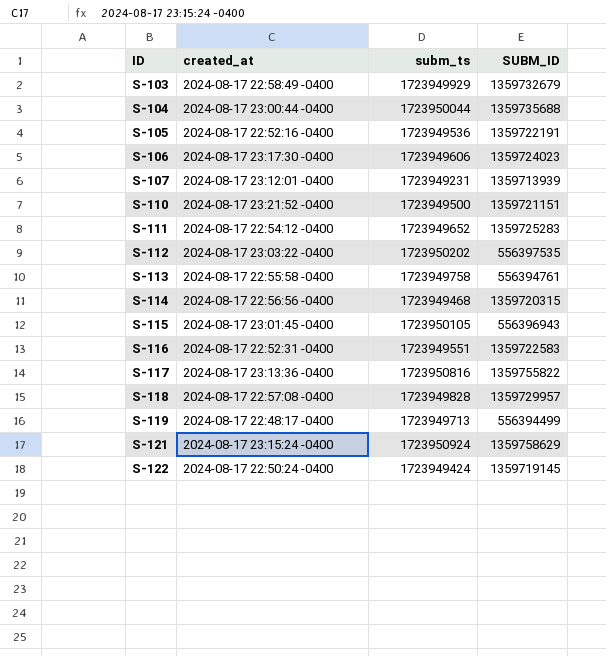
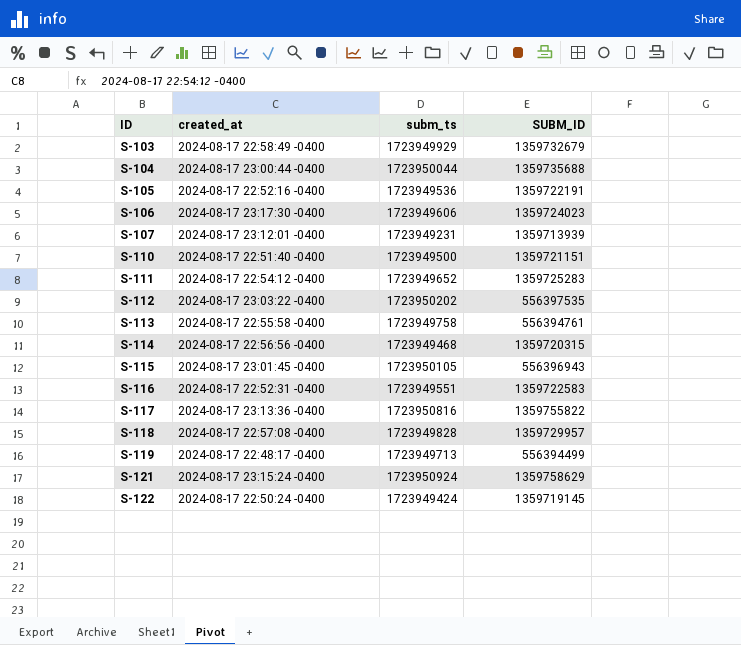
S-110 | created_at: 2024-08-17 23:21:52 -0400 -> 2024-08-17 22:51:40 -0400

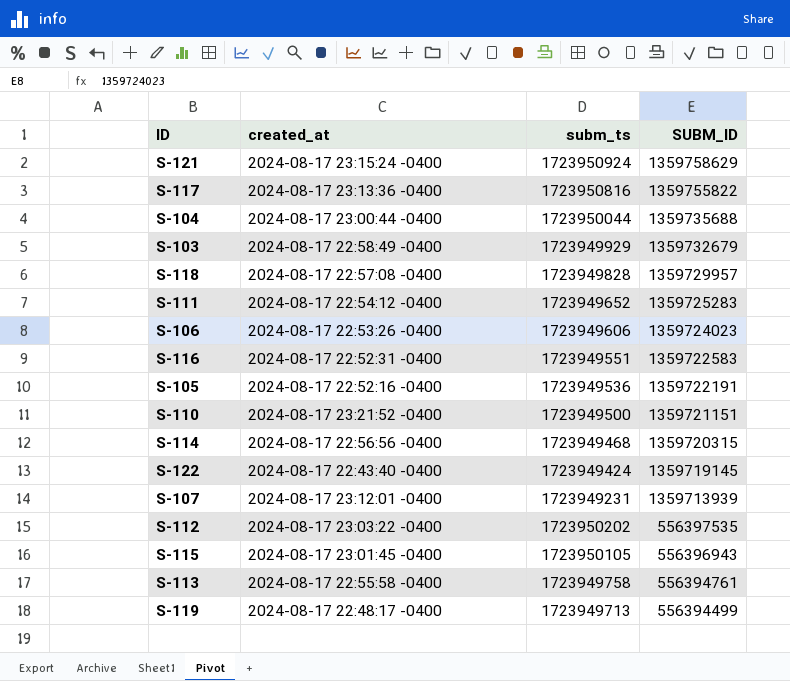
row order: ID ascending -> SUBM_ID descending
S-106 | created_at: 2024-08-17 23:17:30 -0400 -> 2024-08-17 22:53:26 -0400
S-110 | created_at: 2024-08-17 22:51:40 -0400 -> 2024-08-17 23:21:52 -0400
S-122 | created_at: 2024-08-17 22:50:24 -0400 -> 2024-08-17 22:43:40 -0400

